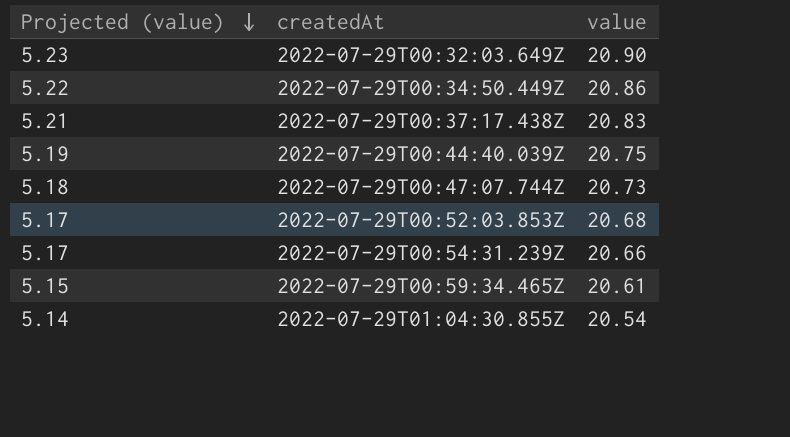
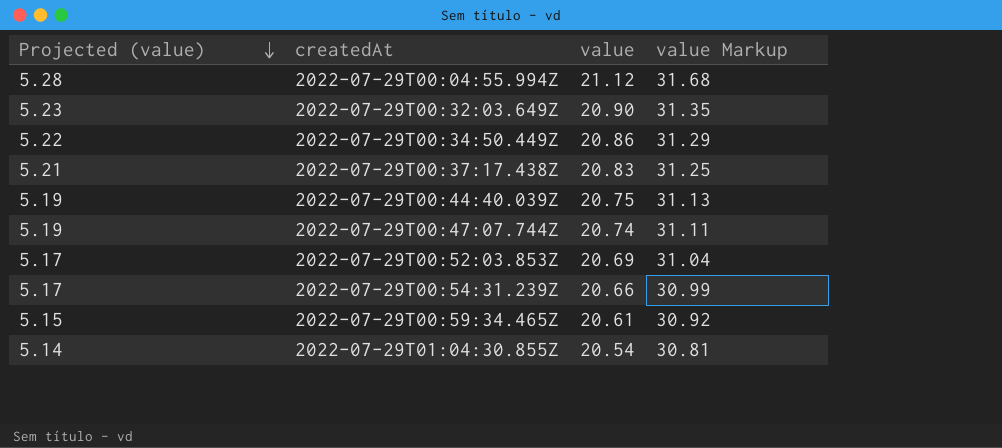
column value Markup | formula: none -> [value] * 1.5
row 2022-07-29T00:04:55.994Z: none -> 5.28 | 21.12 | 31.68
2022-07-29T00:47:07.744Z | Projected (value): 5.18 -> 5.19
2022-07-29T00:47:07.744Z | value: 20.73 -> 20.74
2022-07-29T00:52:03.853Z | value: 20.68 -> 20.69

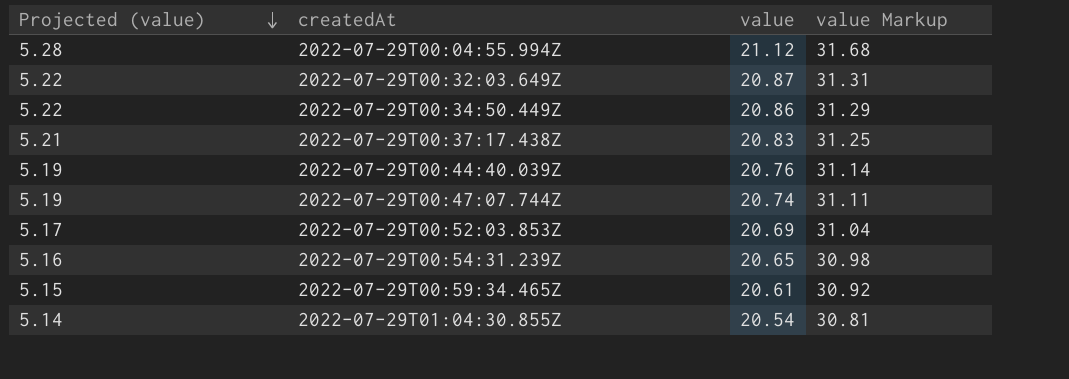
2022-07-29T00:32:03.649Z | Projected (value): 5.23 -> 5.22
2022-07-29T00:32:03.649Z | value: 20.90 -> 20.87
2022-07-29T00:32:03.649Z | value Markup: 31.35 -> 31.31
2022-07-29T00:44:40.039Z | value: 20.75 -> 20.76
2022-07-29T00:44:40.039Z | value Markup: 31.13 -> 31.14
2022-07-29T00:54:31.239Z | Projected (value): 5.17 -> 5.16
2022-07-29T00:54:31.239Z | value: 20.66 -> 20.65
2022-07-29T00:54:31.239Z | value Markup: 30.99 -> 30.98

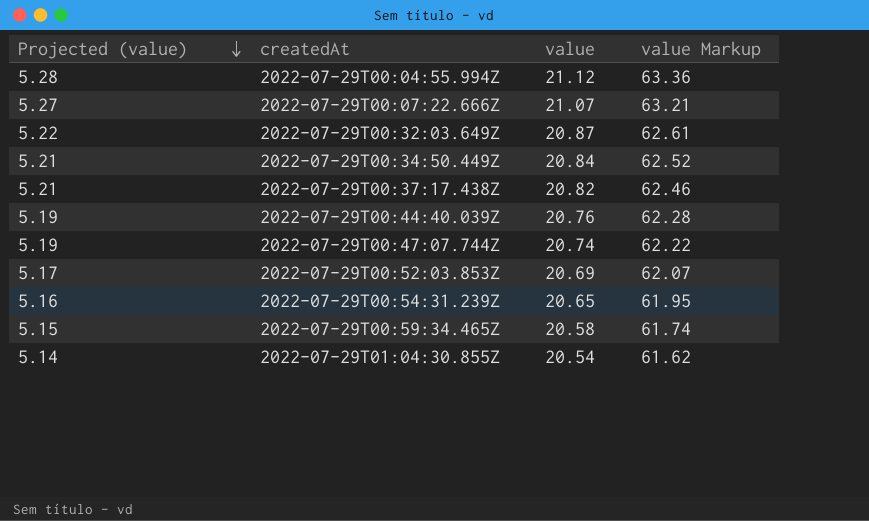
column value Markup | formula: [value] * 1.5 -> [value] * 3
row 2022-07-29T00:07:22.666Z: none -> 5.27 | 21.07 | 63.21
2022-07-29T00:34:50.449Z | Projected (value): 5.22 -> 5.21
2022-07-29T00:34:50.449Z | value: 20.86 -> 20.84
2022-07-29T00:37:17.438Z | value: 20.83 -> 20.82
2022-07-29T00:59:34.465Z | value: 20.61 -> 20.58

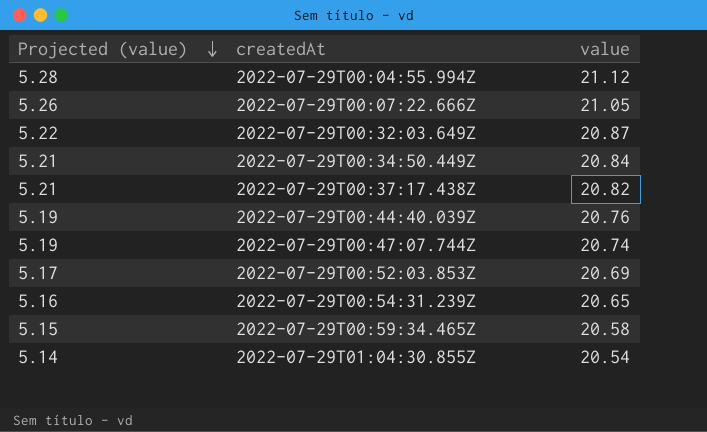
column value Markup | formula: [value] * 3 -> none
2022-07-29T00:07:22.666Z | Projected (value): 5.27 -> 5.26
2022-07-29T00:07:22.666Z | value: 21.07 -> 21.05

